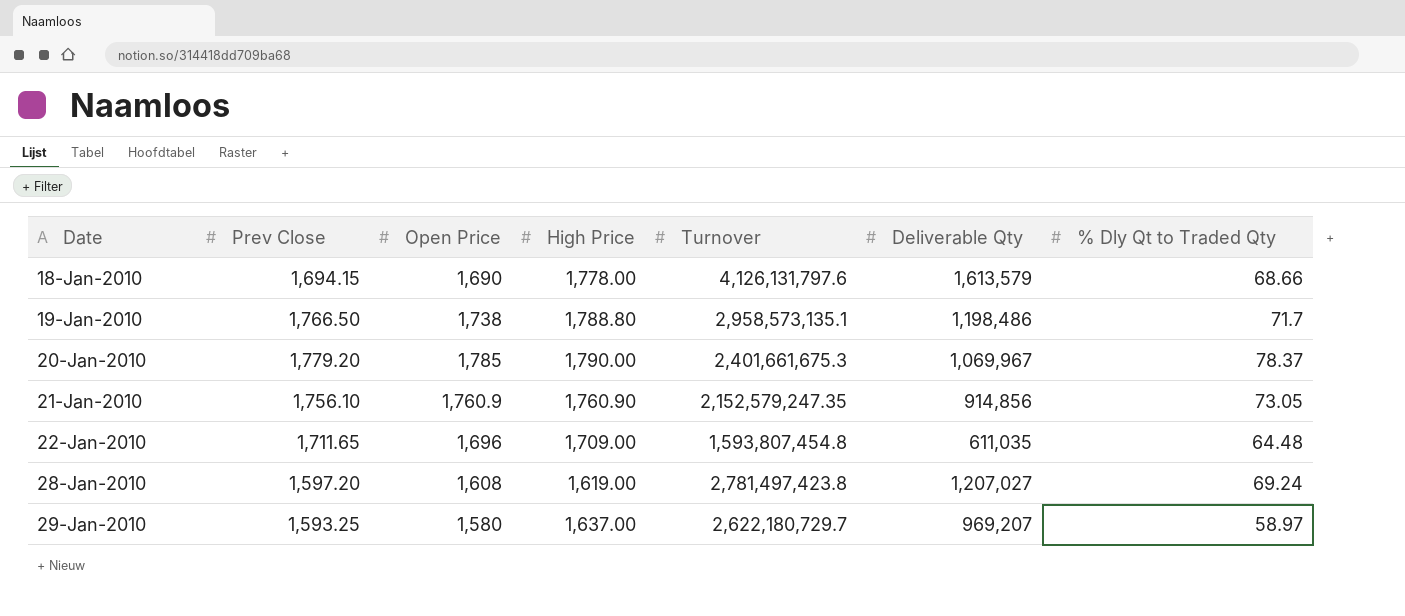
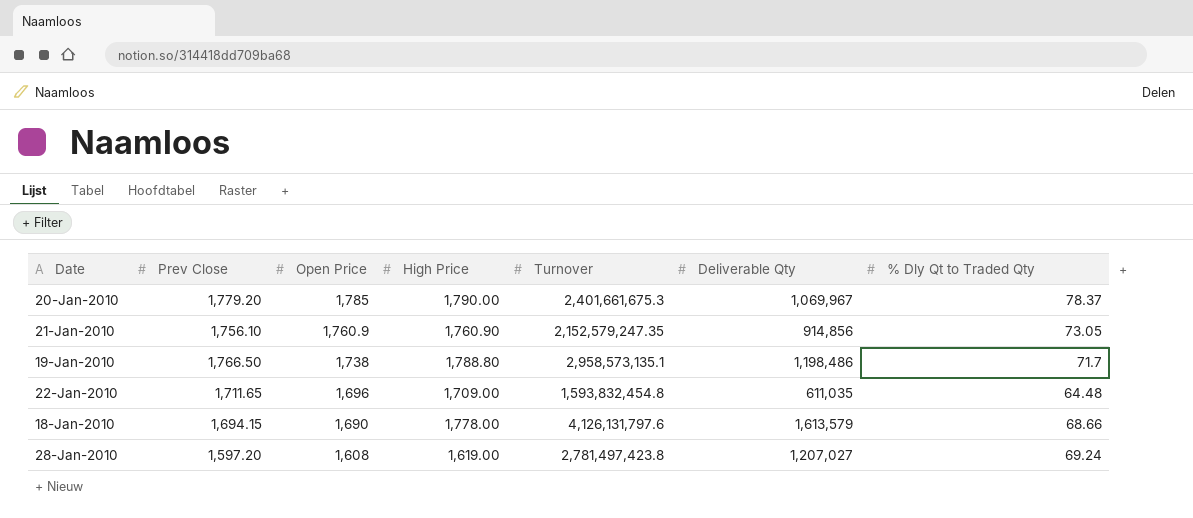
row order: Date ascending -> Open Price descending
row 29-Jan-2010: 1,593.25 | 1,580 | 1,637.00 | 2,622,180,729.7 | 969,207 | 58.97 -> none
22-Jan-2010 | Turnover: 1,593,807,454.8 -> 1,593,832,454.8

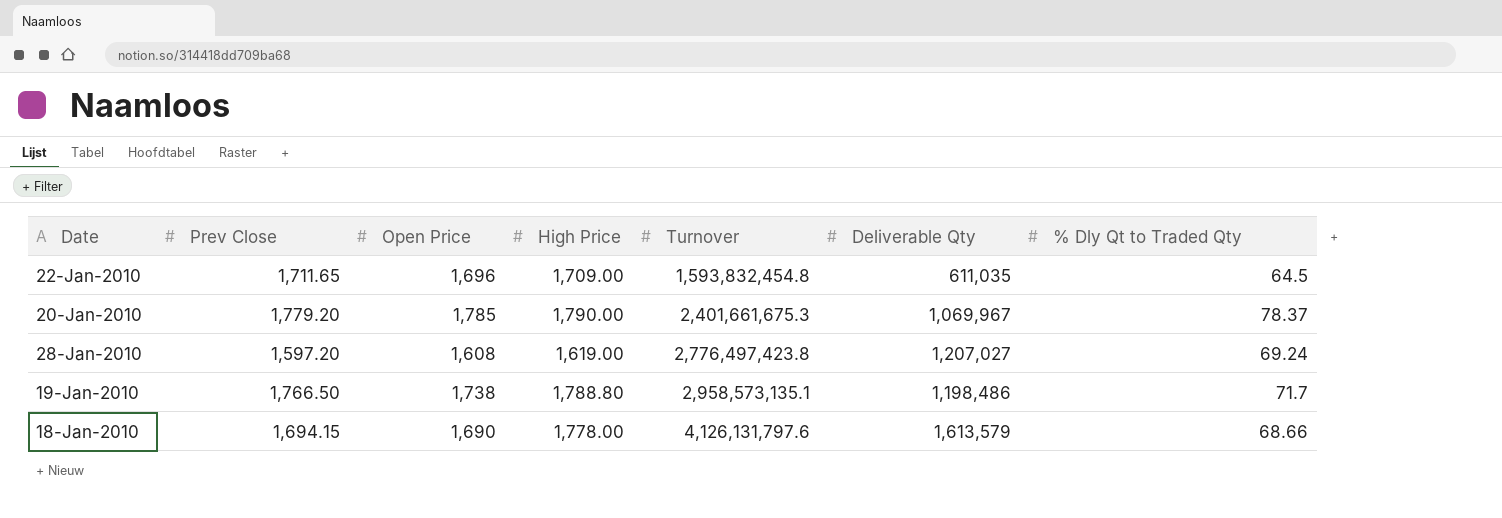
row order: Open Price descending -> Turnover ascending
row 21-Jan-2010: 1,756.10 | 1,760.9 | 1,760.90 | 2,152,579,247.35 | 914,856 | 73.05 -> none
22-Jan-2010 | % Dly Qt to Traded Qty: 64.48 -> 64.5
28-Jan-2010 | Turnover: 2,781,497,423.8 -> 2,776,497,423.8

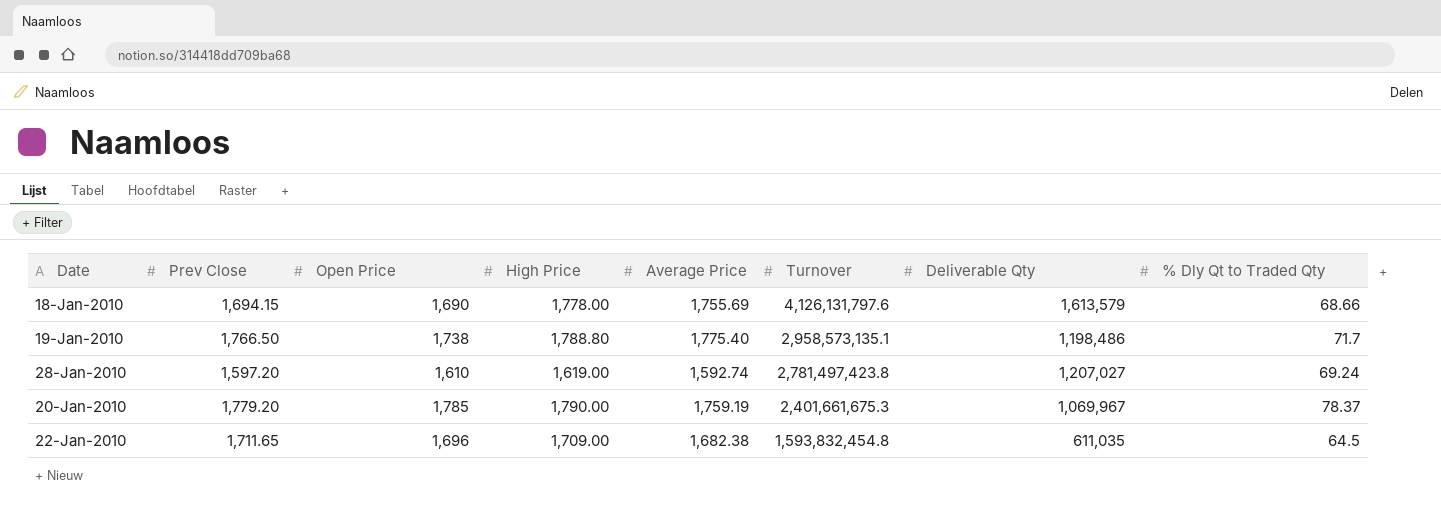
row order: Turnover ascending -> Turnover descending
column Average Price | position: none -> 5
28-Jan-2010 | Open Price: 1,608 -> 1,610
28-Jan-2010 | Turnover: 2,776,497,423.8 -> 2,781,497,423.8

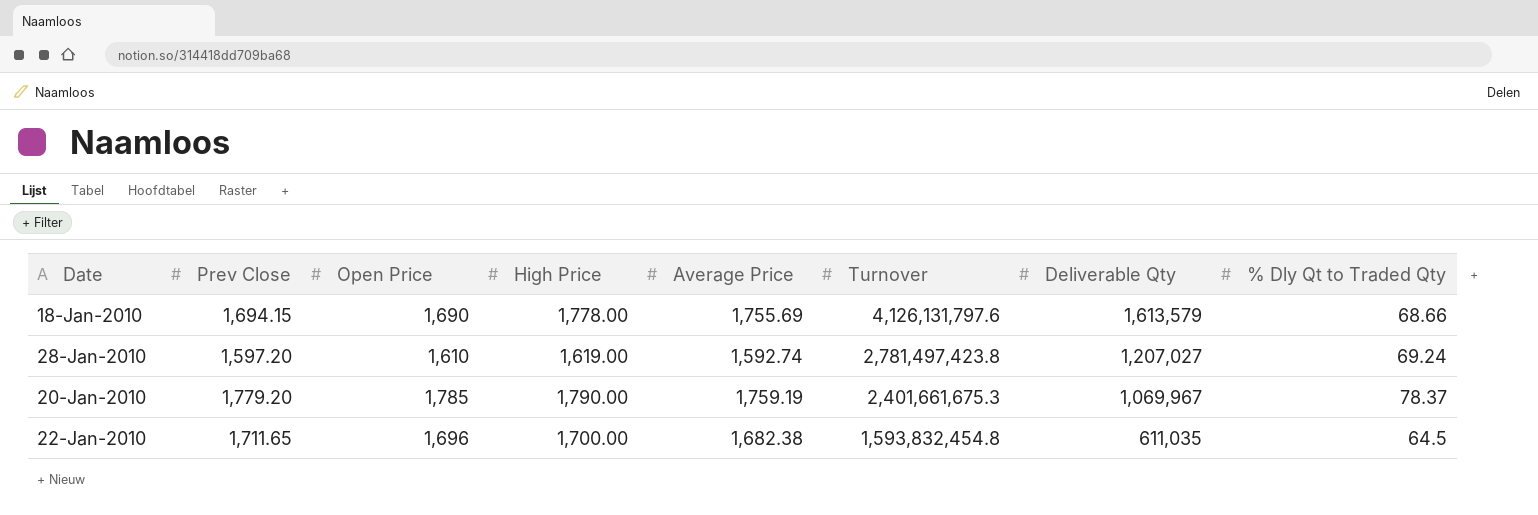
row 19-Jan-2010: 1,766.50 | 1,738 | 1,788.80 | 1,775.40 | 2,958,573,135.1 | 1,198,486 | 71.7 -> none
22-Jan-2010 | High Price: 1,709.00 -> 1,700.00

